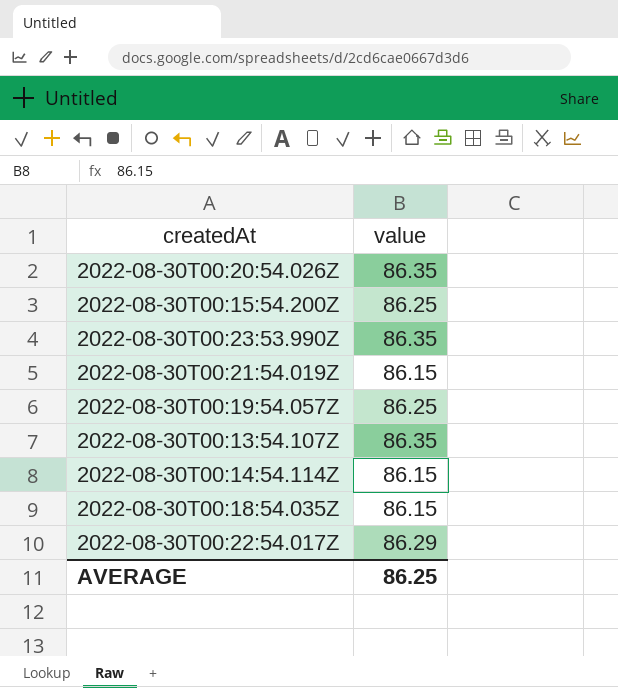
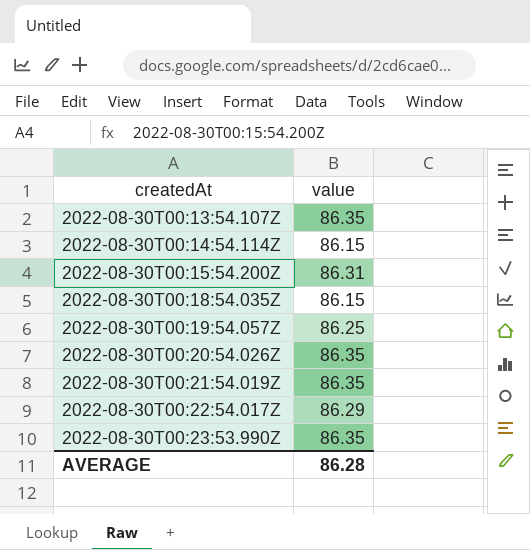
row order: none -> createdAt ascending
2022-08-30T00:15:54.200Z | value: 86.25 -> 86.31
2022-08-30T00:21:54.019Z | value: 86.15 -> 86.35
AVERAGE | value: 86.25 -> 86.28

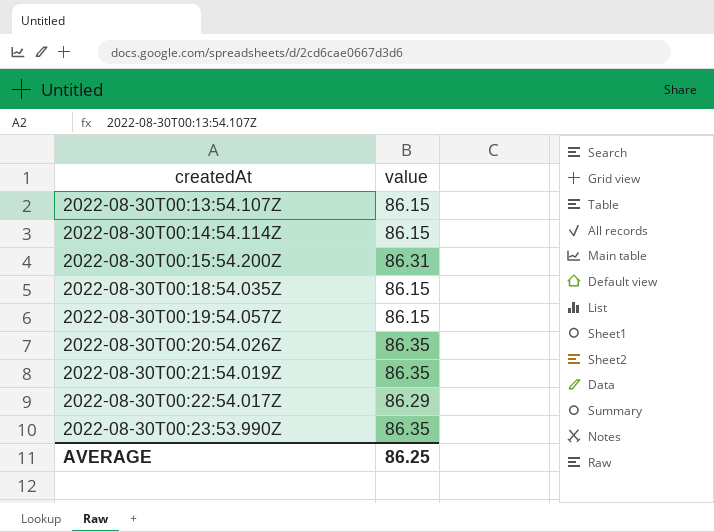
2022-08-30T00:13:54.107Z | value: 86.35 -> 86.15
2022-08-30T00:19:54.057Z | value: 86.25 -> 86.15
AVERAGE | value: 86.28 -> 86.25

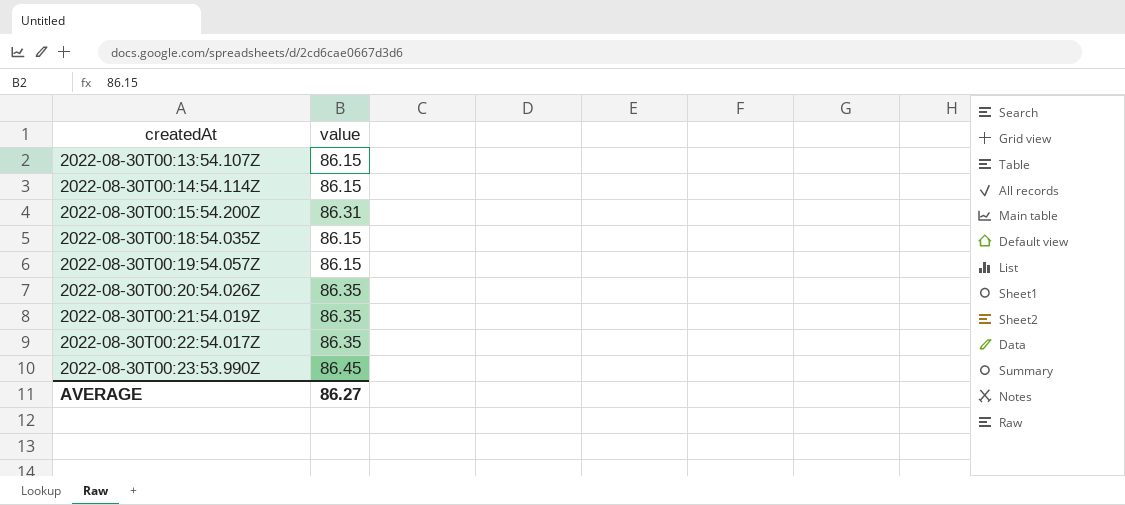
2022-08-30T00:22:54.017Z | value: 86.29 -> 86.35
2022-08-30T00:23:53.990Z | value: 86.35 -> 86.45
AVERAGE | value: 86.25 -> 86.27

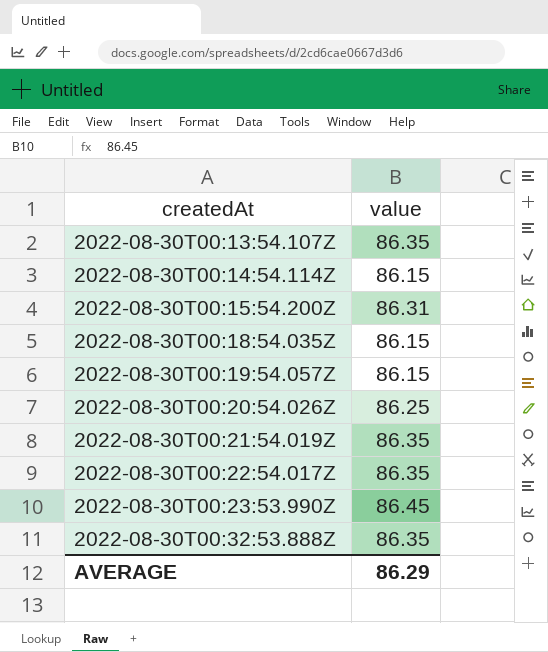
2022-08-30T00:13:54.107Z | value: 86.15 -> 86.35
2022-08-30T00:20:54.026Z | value: 86.35 -> 86.25
row 2022-08-30T00:32:53.888Z: none -> 86.35
AVERAGE | value: 86.27 -> 86.29

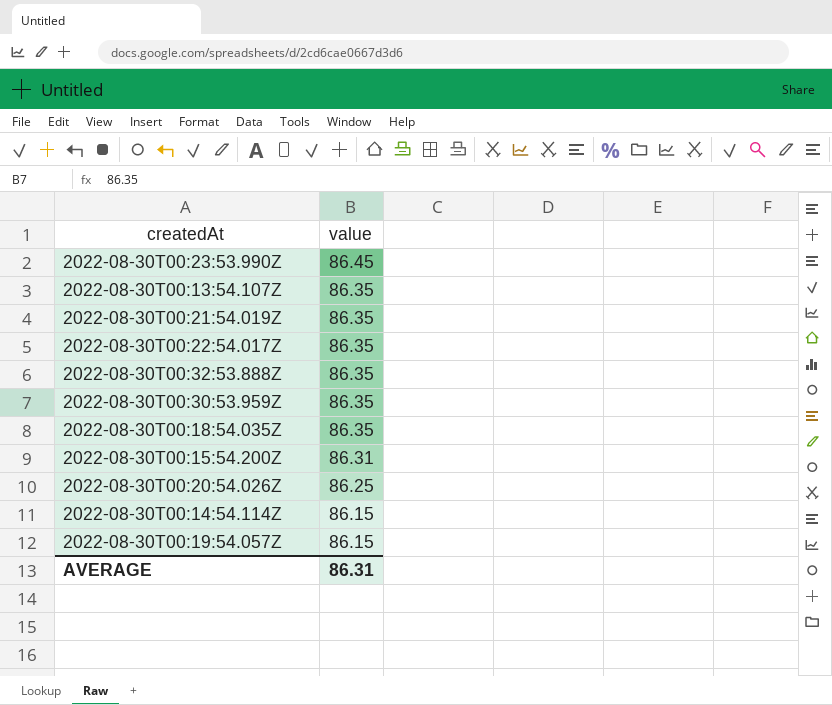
row order: createdAt ascending -> value descending
row 2022-08-30T00:30:53.959Z: none -> 86.35
2022-08-30T00:18:54.035Z | value: 86.15 -> 86.35
AVERAGE | value: 86.29 -> 86.31

